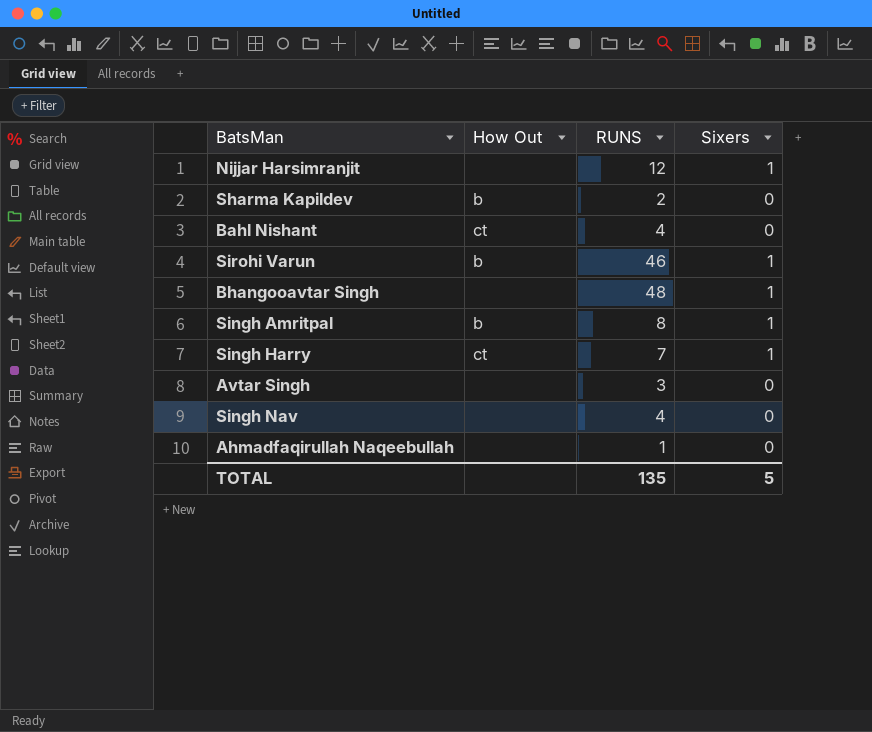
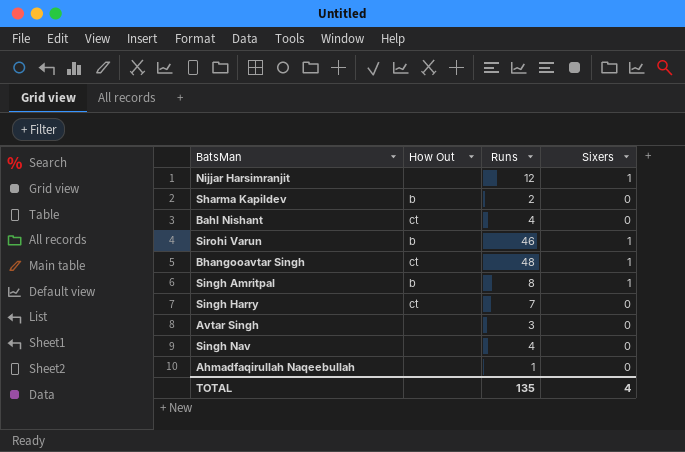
column name: RUNS -> Runs
Bhangooavtar Singh | How Out: none -> ct
Singh Harry | Sixers: 1 -> 0
TOTAL | Sixers: 5 -> 4

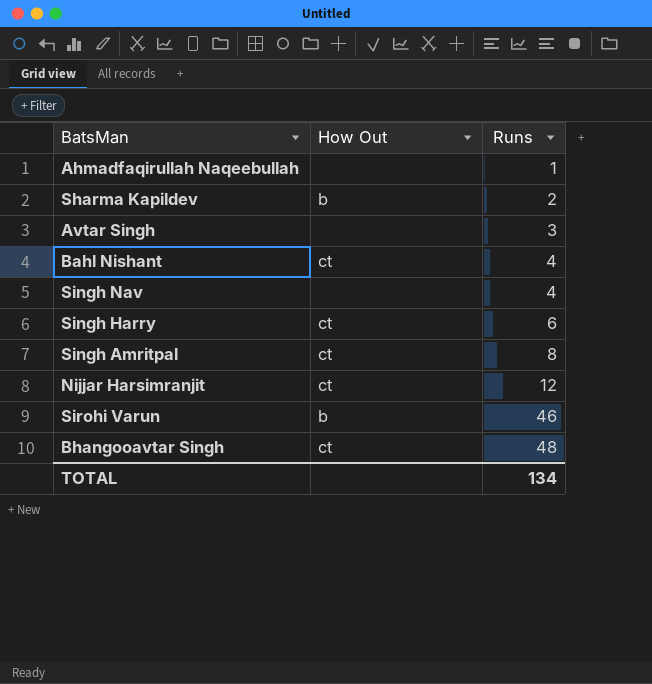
row order: none -> Runs ascending
column Sixers | position: 4 -> none
Singh Harry | Runs: 7 -> 6
Singh Amritpal | How Out: b -> ct
Nijjar Harsimranjit | How Out: none -> ct
TOTAL | Runs: 135 -> 134

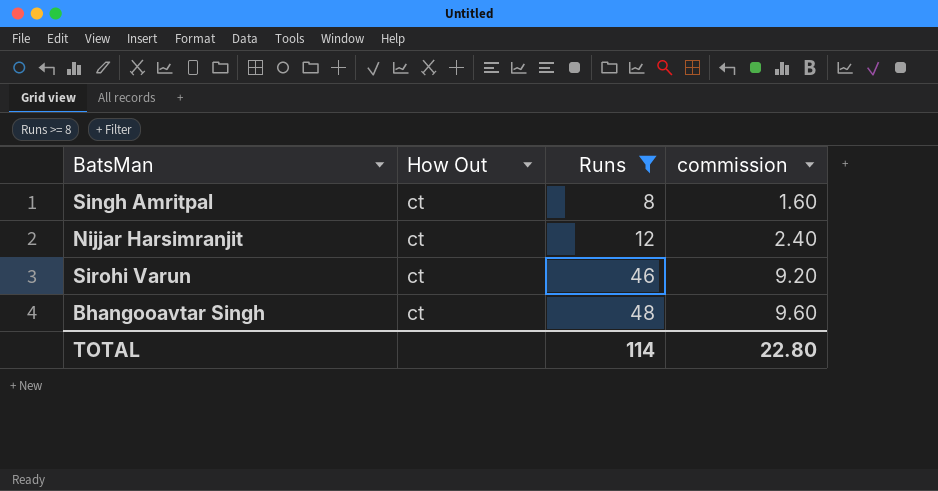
filter: none -> Runs >= 8
column commission | formula: none -> [Runs] * 0.2
Sirohi Varun | How Out: b -> ct
TOTAL | Runs: 134 -> 114

